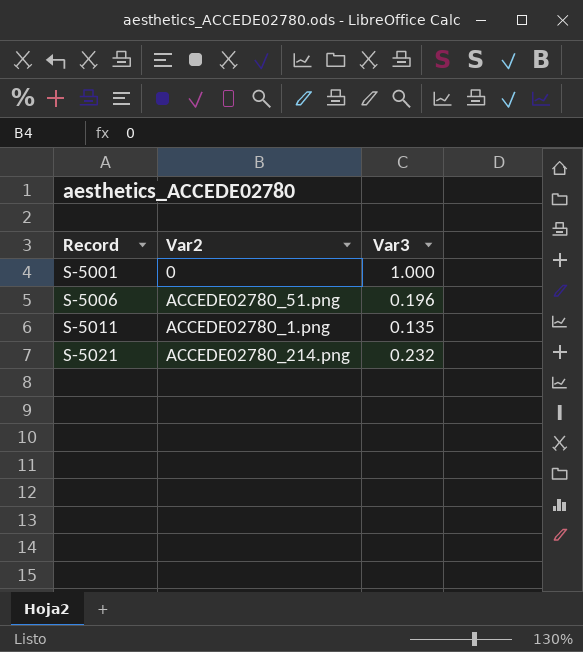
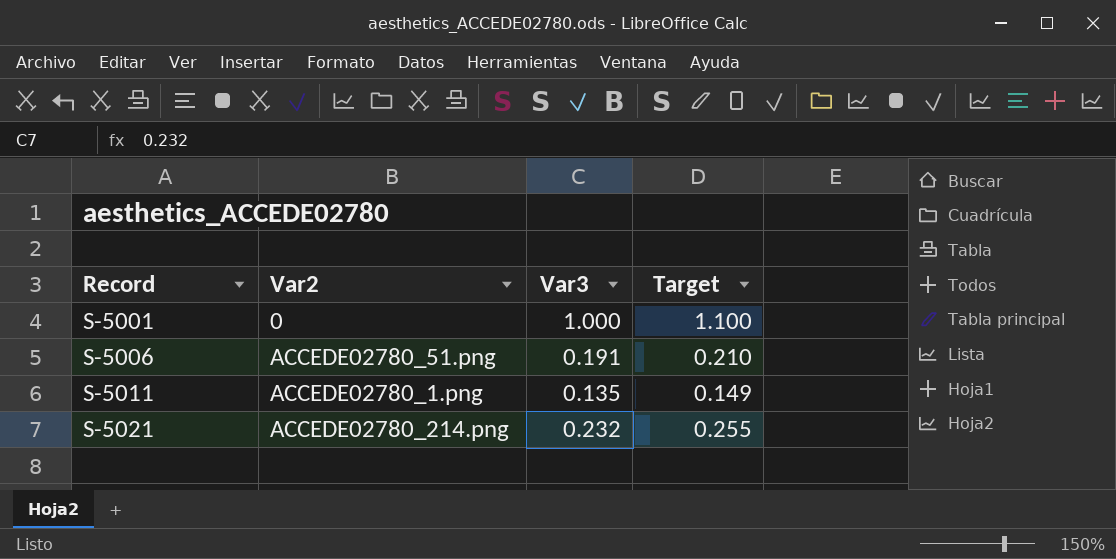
column Target | formula: none -> [Var3] * 1.1
S-5006 | Var3: 0.196 -> 0.191

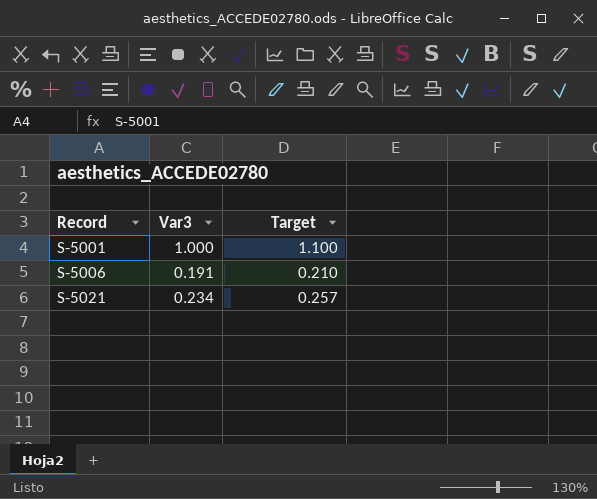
column Var2 | position: 2 -> none
row S-5011: ACCEDE02780_1.png | 0.135 | 0.149 -> none
S-5021 | Var3: 0.232 -> 0.234
S-5021 | Target: 0.255 -> 0.257

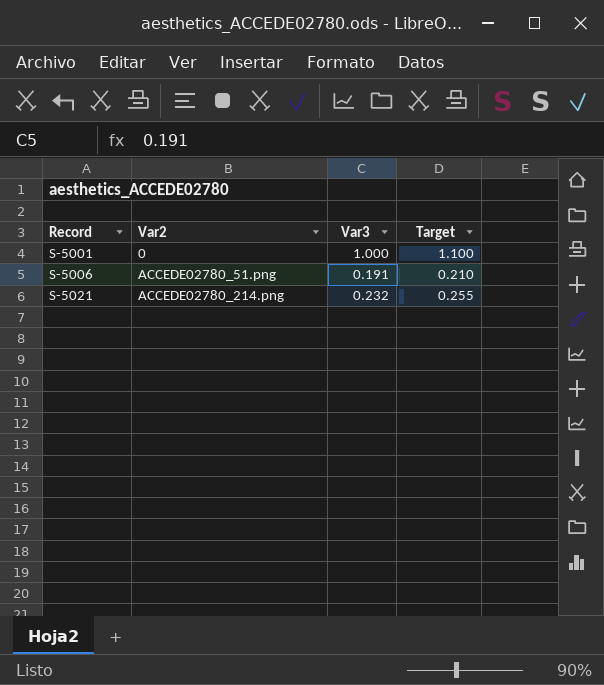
column Var2 | position: none -> 2
S-5021 | Var3: 0.234 -> 0.232
S-5021 | Target: 0.257 -> 0.255

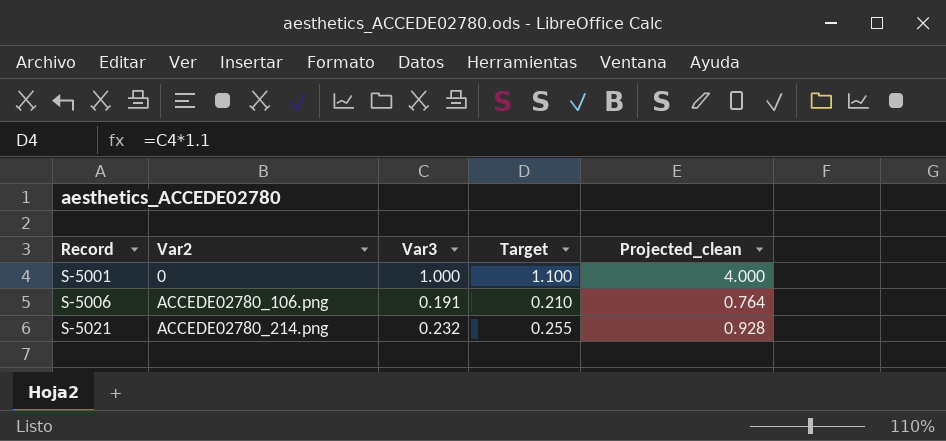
column Projected_clean | formula: none -> [Var3] * 4
S-5006 | Var2: ACCEDE02780_51.png -> ACCEDE02780_106.png

